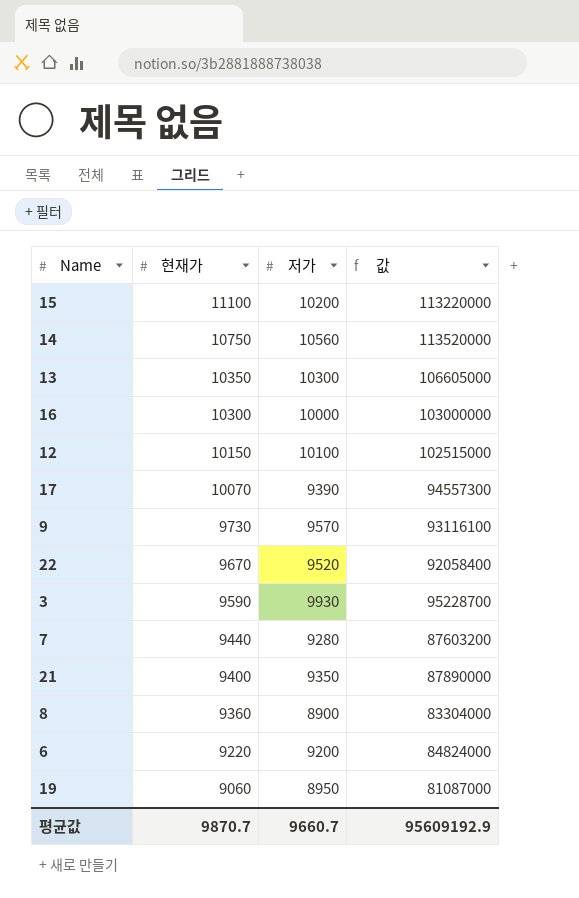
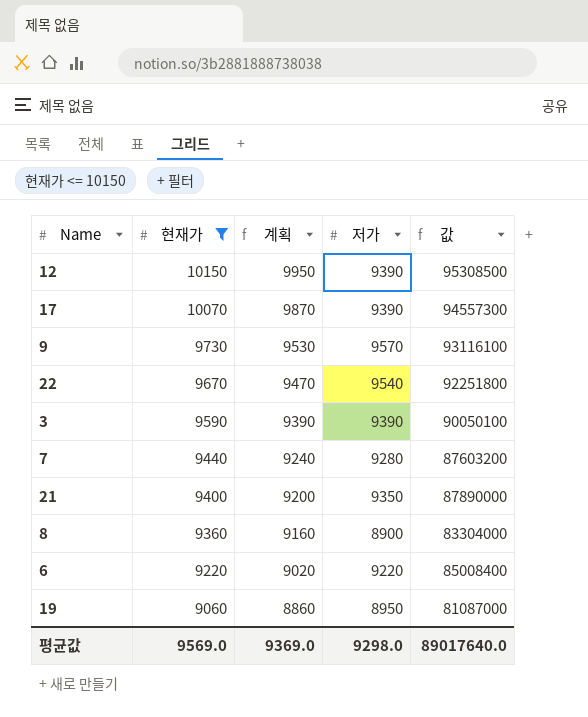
filter: none -> 현재가 <= 10150
column 계획 | formula: none -> [현재가] - 200
12 | 저가: 10100 -> 9390
12 | 값: 102515000 -> 95308500
22 | 저가: 9520 -> 9540
22 | 값: 92058400 -> 92251800
3 | 저가: 9930 -> 9390
3 | 값: 95228700 -> 90050100
6 | 저가: 9200 -> 9220
6 | 값: 84824000 -> 85008400
평균값 | 현재가: 9870.7 -> 9569.0
평균값 | 저가: 9660.7 -> 9298.0
평균값 | 값: 95609192.9 -> 89017640.0

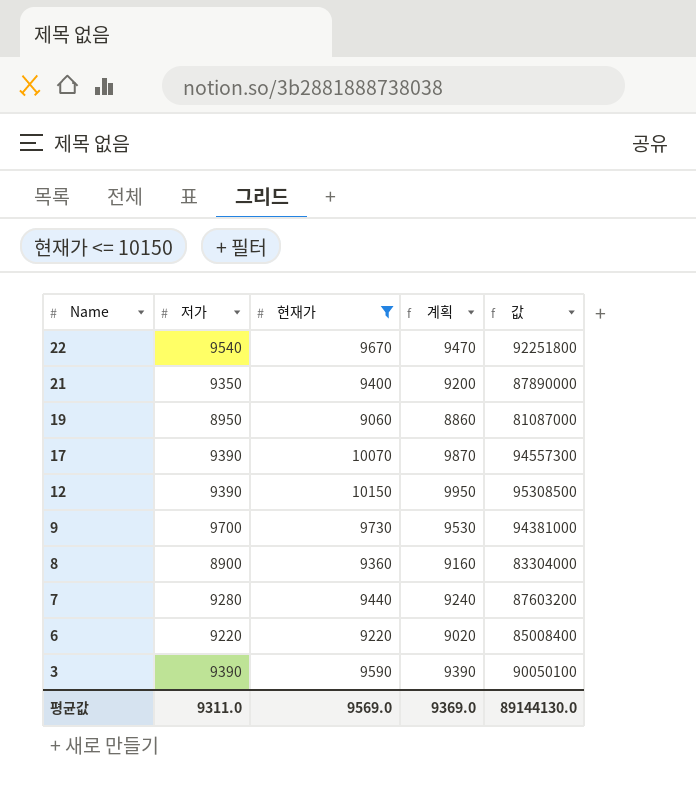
row order: 현재가 descending -> Name descending
column 저가 | position: 4 -> 2
9 | 저가: 9570 -> 9700
9 | 값: 93116100 -> 94381000
평균값 | 저가: 9298.0 -> 9311.0
평균값 | 값: 89017640.0 -> 89144130.0

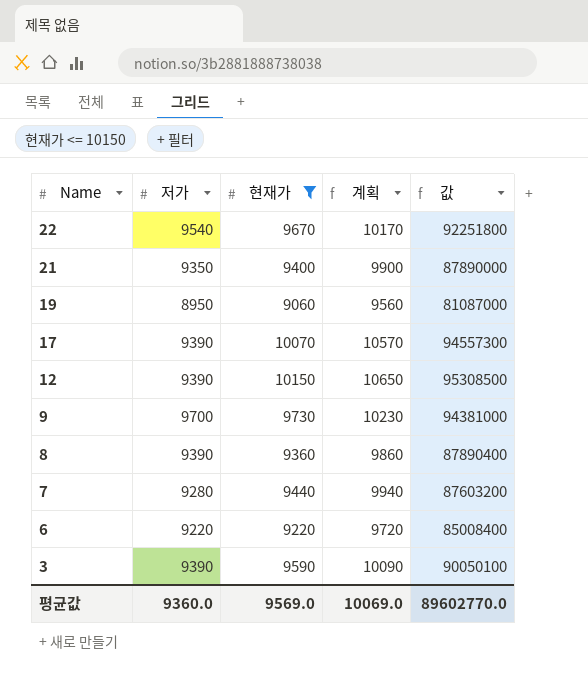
column 계획 | formula: [현재가] - 200 -> [현재가] + 500
8 | 저가: 8900 -> 9390
8 | 값: 83304000 -> 87890400
평균값 | 저가: 9311.0 -> 9360.0
평균값 | 계획: 9369.0 -> 10069.0
평균값 | 값: 89144130.0 -> 89602770.0

